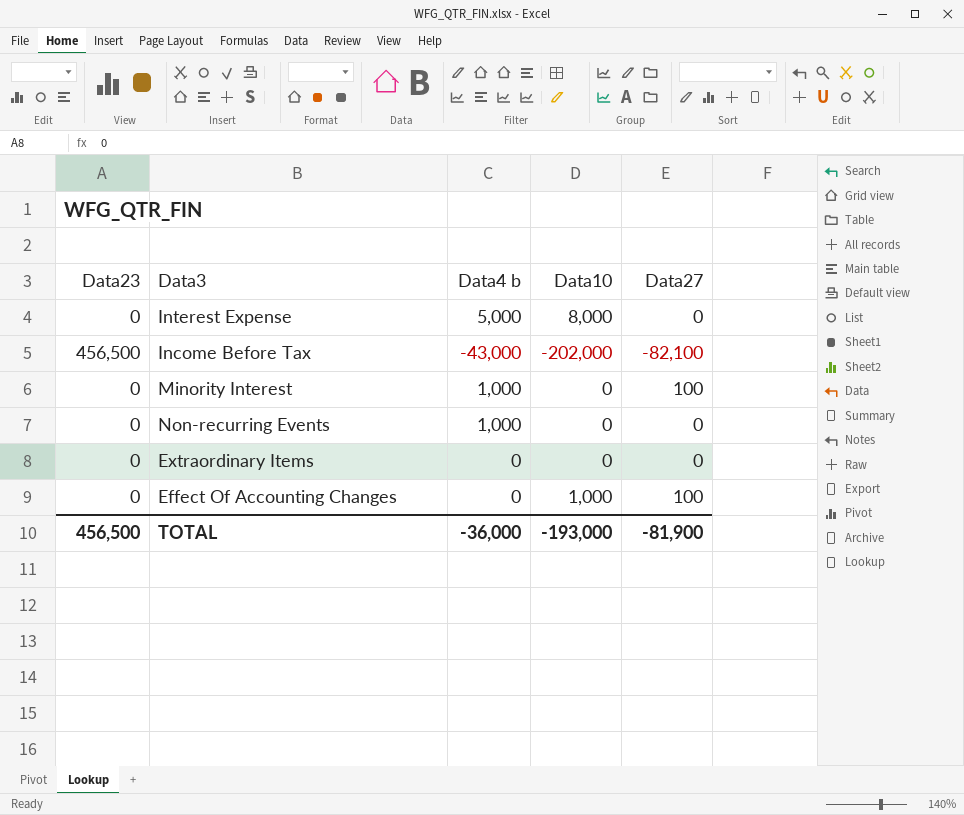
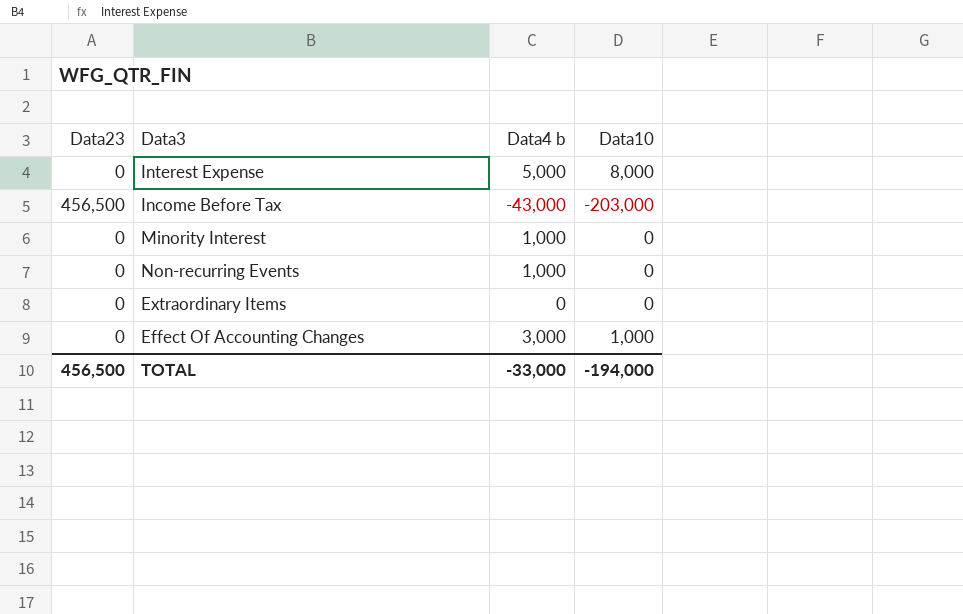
column Data27 | position: 5 -> none
Income Before Tax | Data10: -202,000 -> -203,000
Effect Of Accounting Changes | Data4 b: 0 -> 3,000
TOTAL | Data4 b: -36,000 -> -33,000
TOTAL | Data10: -193,000 -> -194,000

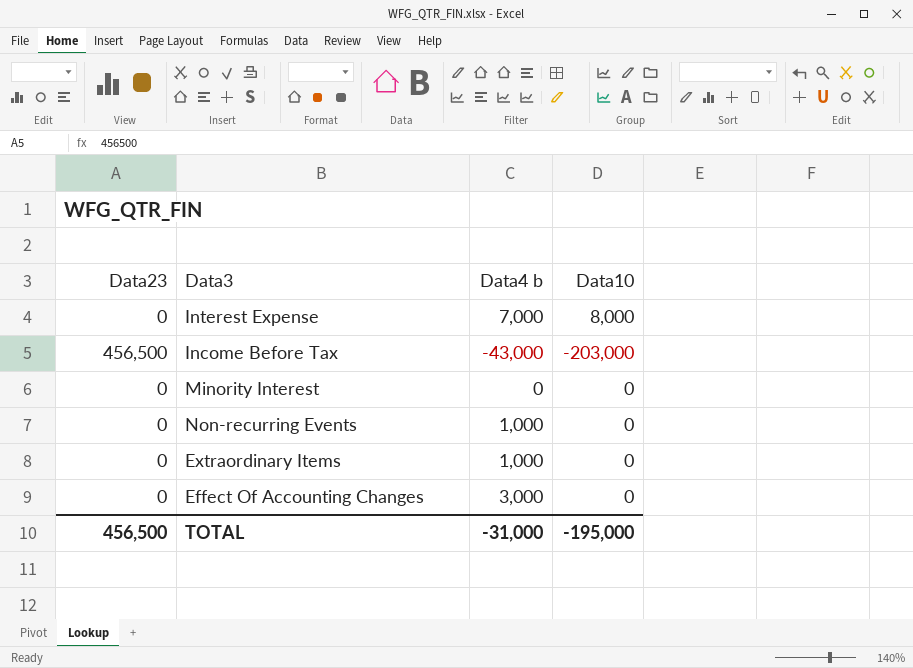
Interest Expense | Data4 b: 5,000 -> 7,000
Minority Interest | Data4 b: 1,000 -> 0
Extraordinary Items | Data4 b: 0 -> 1,000
Effect Of Accounting Changes | Data10: 1,000 -> 0
TOTAL | Data4 b: -33,000 -> -31,000
TOTAL | Data10: -194,000 -> -195,000

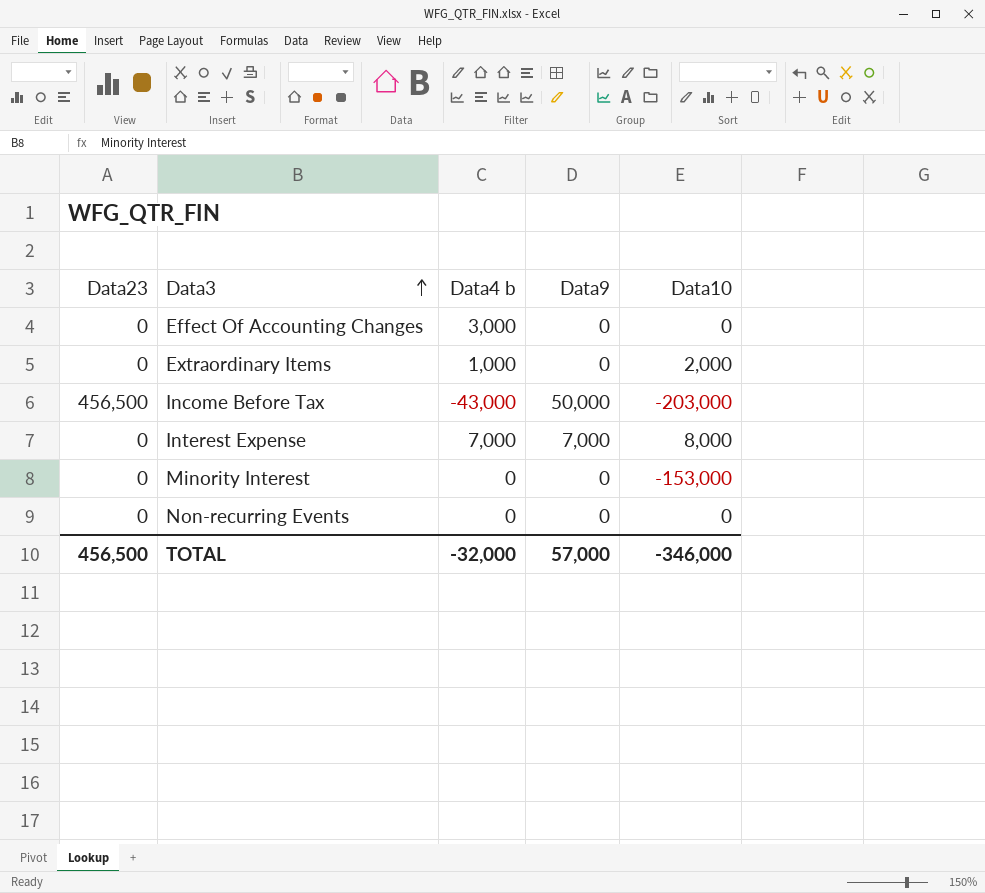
row order: none -> Data3 ascending
column Data9 | position: none -> 4
Extraordinary Items | Data10: 0 -> 2,000
Minority Interest | Data10: 0 -> -153,000
Non-recurring Events | Data4 b: 1,000 -> 0
TOTAL | Data4 b: -31,000 -> -32,000
TOTAL | Data10: -195,000 -> -346,000

